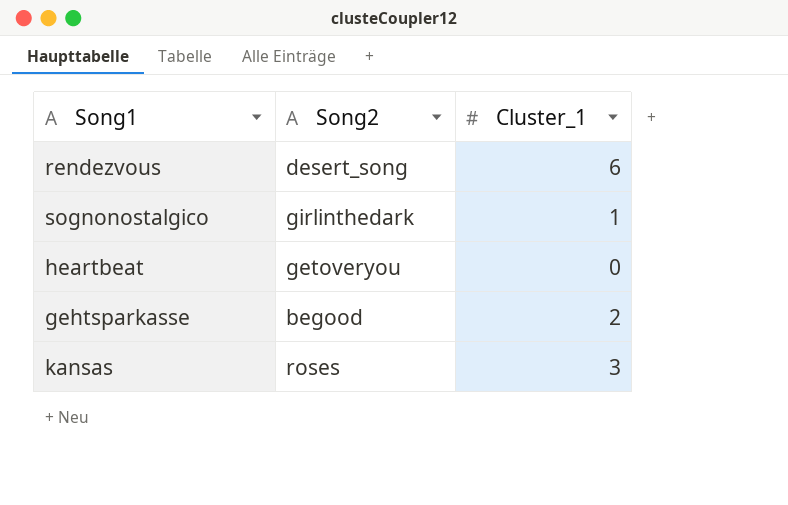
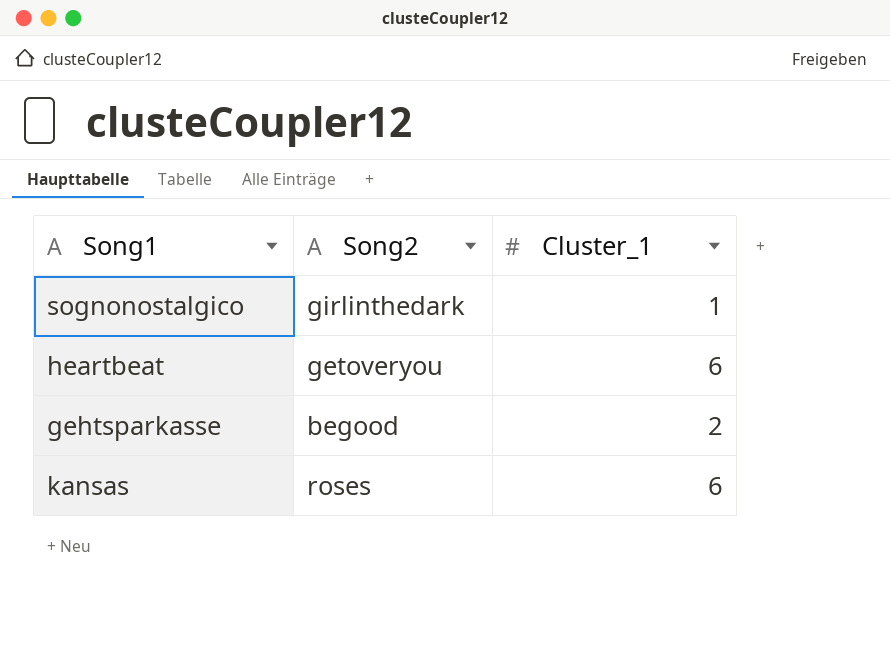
row rendezvous: desert_song | 6 -> none
heartbeat | Cluster_1: 0 -> 6
kansas | Cluster_1: 3 -> 6

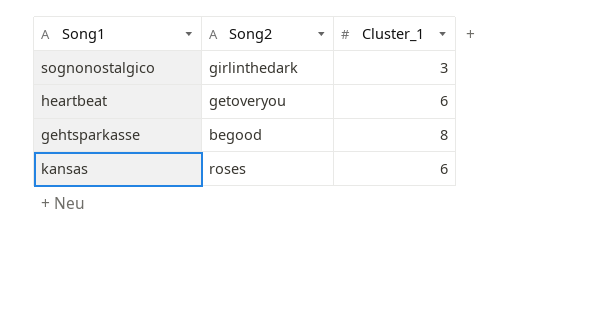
sognonostalgico | Cluster_1: 1 -> 3
gehtsparkasse | Cluster_1: 2 -> 8

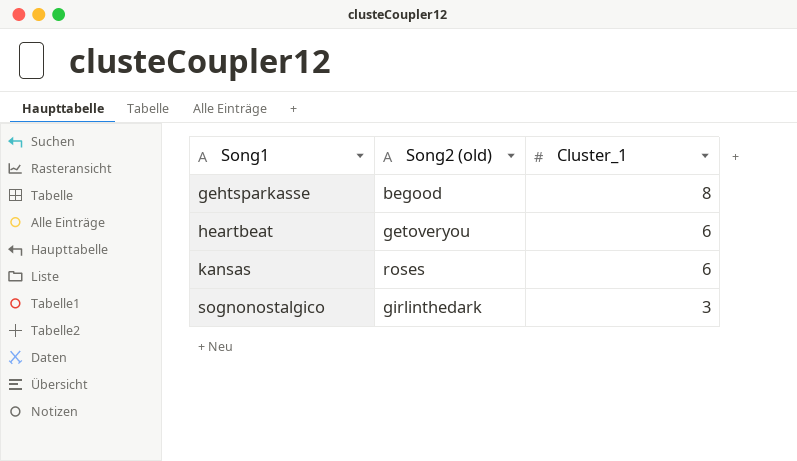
row order: none -> Song1 ascending
column name: Song2 -> Song2 (old)

